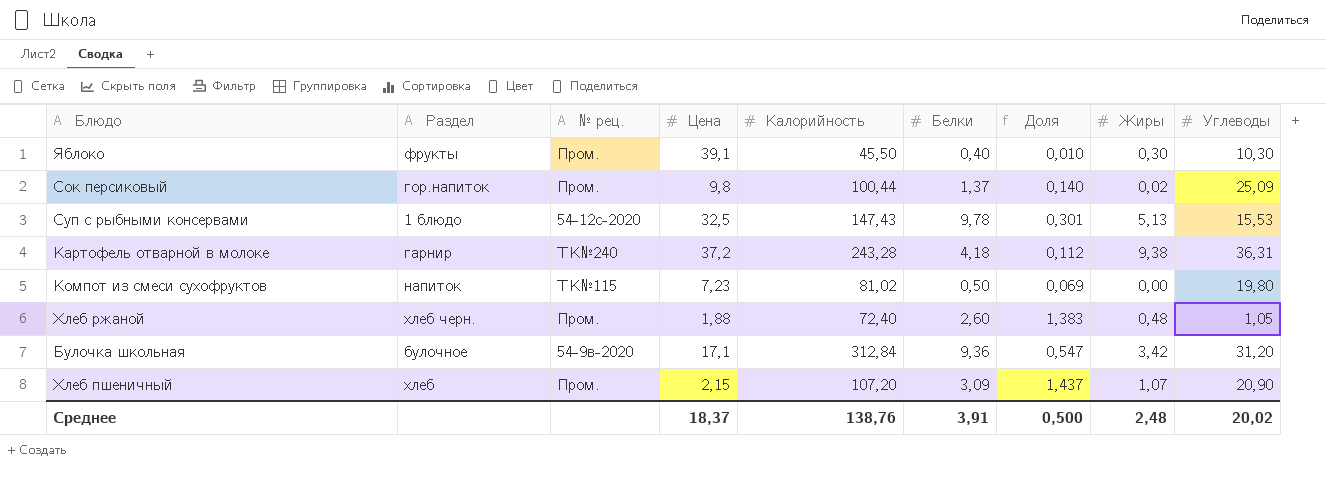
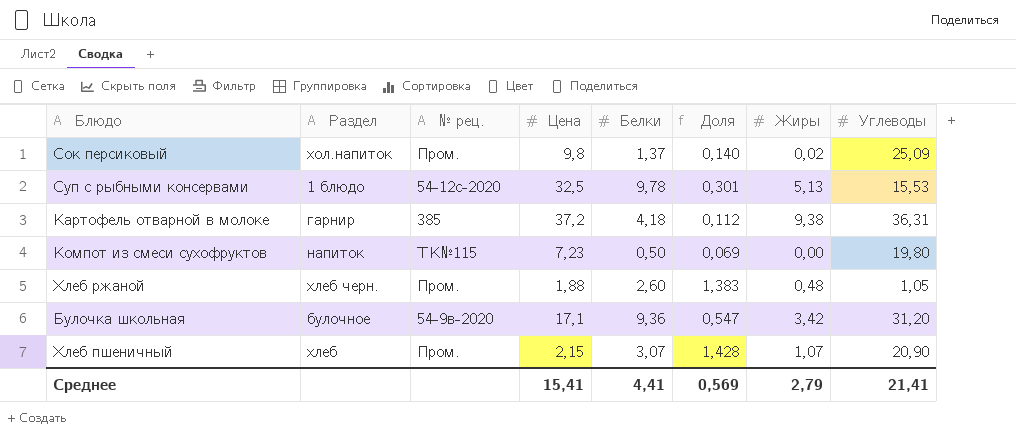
column Калорийность | position: 5 -> none
row Яблоко: фрукты | Пром. | 39,1 | 45,50 | 0,40 | 0,010 | 0,30 | 10,30 -> none
Сок персиковый | Раздел: гор.напиток -> хол.напиток
Картофель отварной в молоке | № рец.: ТК№240 -> 385
Хлеб пшеничный | Белки: 3,09 -> 3,07
Хлеб пшеничный | Доля: 1,437 -> 1,428
Среднее | Цена: 18,37 -> 15,41
Среднее | Белки: 3,91 -> 4,41
Среднее | Доля: 0,500 -> 0,569
Среднее | Жиры: 2,48 -> 2,79
Среднее | Углеводы: 20,02 -> 21,41

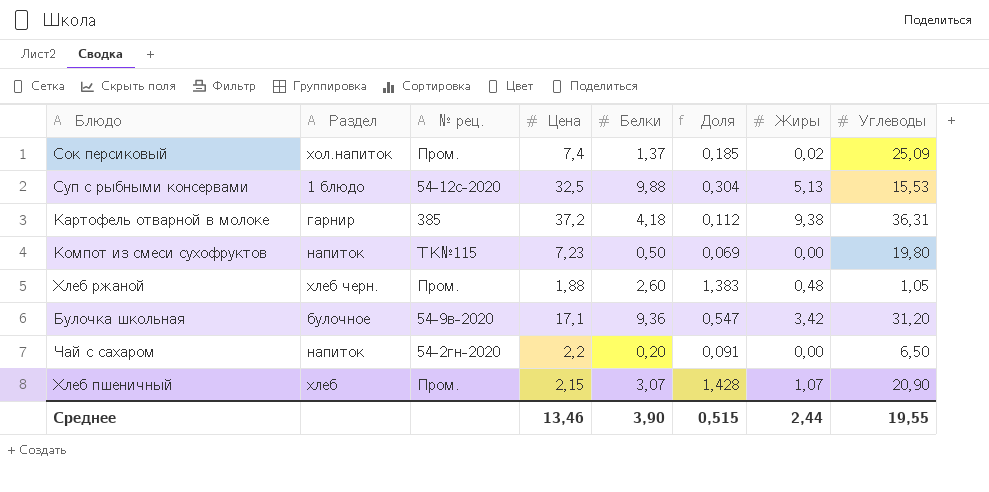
Сок персиковый | Цена: 9,8 -> 7,4
Сок персиковый | Доля: 0,140 -> 0,185
Суп с рыбными консервами | Белки: 9,78 -> 9,88
Суп с рыбными консервами | Доля: 0,301 -> 0,304
row Чай с сахаром: none -> напиток | 54-2гн-2020 | 2,2 | 0,20 | 0,091 | 0,00 | 6,50
Среднее | Цена: 15,41 -> 13,46
Среднее | Белки: 4,41 -> 3,90
Среднее | Доля: 0,569 -> 0,515
Среднее | Жиры: 2,79 -> 2,44
Среднее | Углеводы: 21,41 -> 19,55

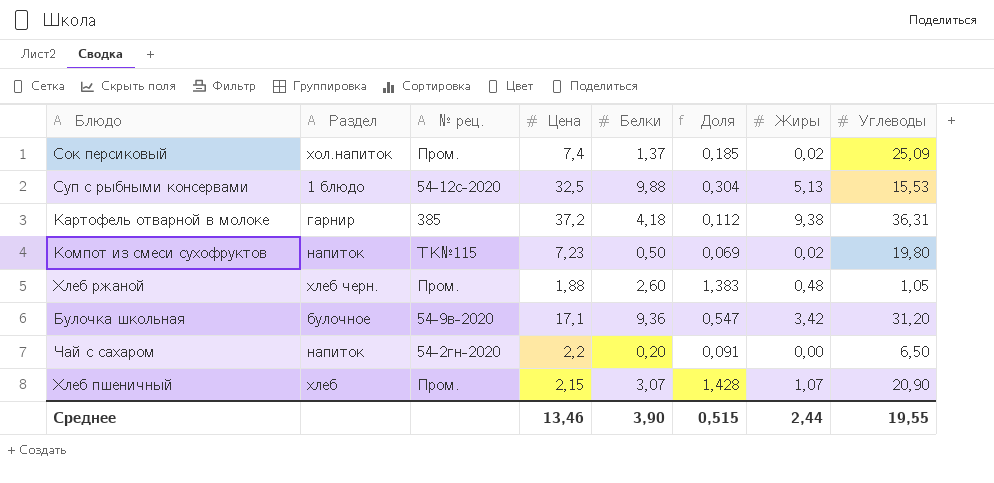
Компот из смеси сухофруктов | Жиры: 0,00 -> 0,02

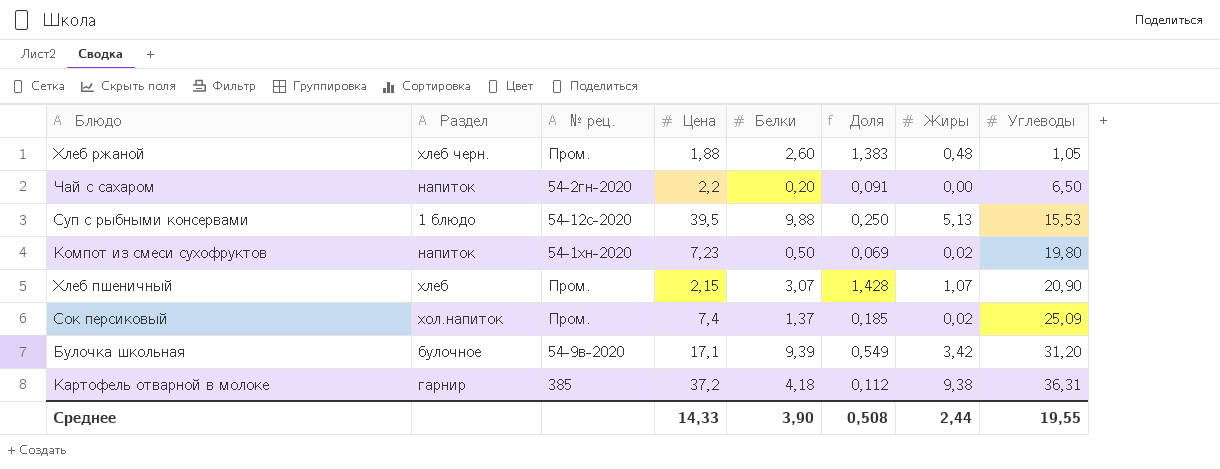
row order: none -> Углеводы ascending
Суп с рыбными консервами | Цена: 32,5 -> 39,5
Суп с рыбными консервами | Доля: 0,304 -> 0,250
Компот из смеси сухофруктов | № рец.: ТК№115 -> 54-1хн-2020
Булочка школьная | Белки: 9,36 -> 9,39
Булочка школьная | Доля: 0,547 -> 0,549
Среднее | Цена: 13,46 -> 14,33
Среднее | Доля: 0,515 -> 0,508

